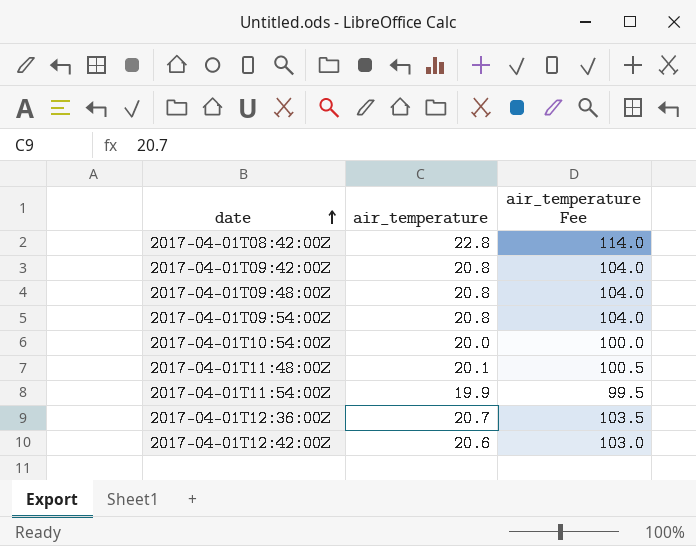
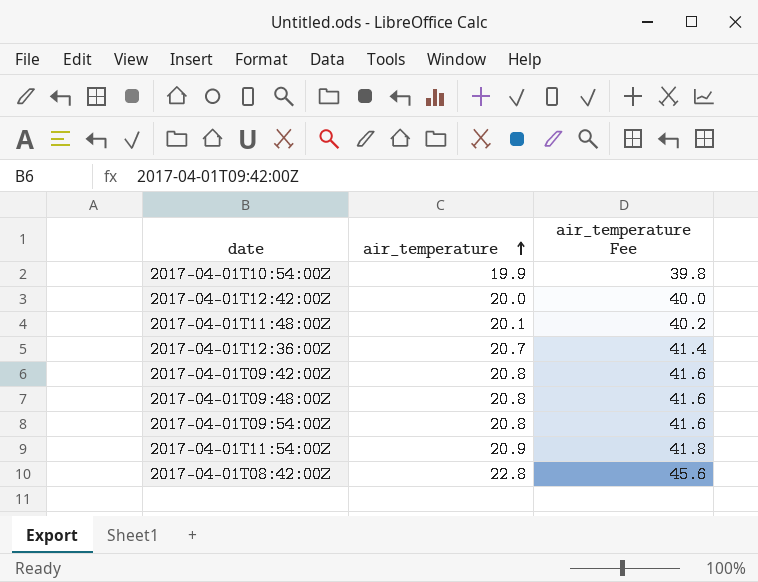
row order: date ascending -> air_temperature ascending
column air_temperature Fee | formula: [air_temperature] * 5 -> [air_temperature] * 2
2017-04-01T10:54:00Z | air_temperature: 20.0 -> 19.9
2017-04-01T12:42:00Z | air_temperature: 20.6 -> 20.0
2017-04-01T11:54:00Z | air_temperature: 19.9 -> 20.9

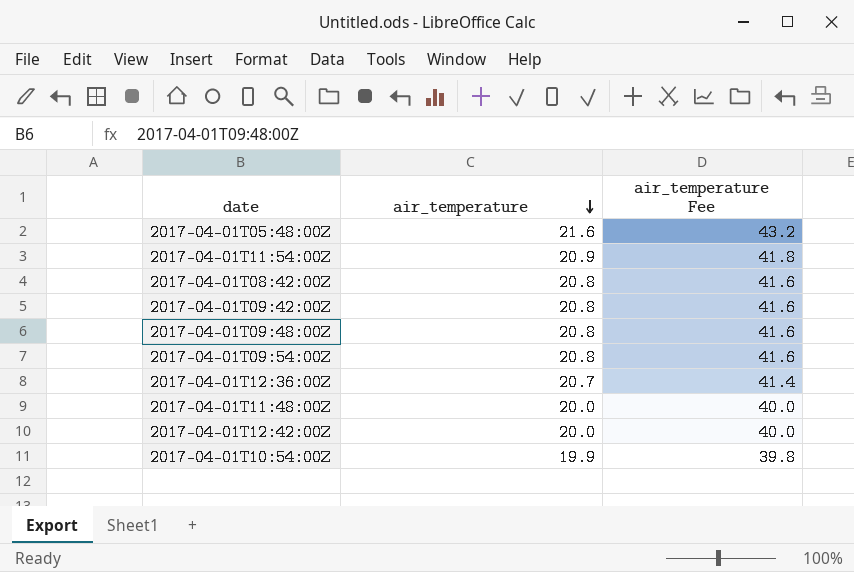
row order: air_temperature ascending -> air_temperature descending
row 2017-04-01T05:48:00Z: none -> 21.6 | 43.2
2017-04-01T08:42:00Z | air_temperature: 22.8 -> 20.8
2017-04-01T08:42:00Z | air_temperature Fee: 45.6 -> 41.6
2017-04-01T11:48:00Z | air_temperature: 20.1 -> 20.0
2017-04-01T11:48:00Z | air_temperature Fee: 40.2 -> 40.0

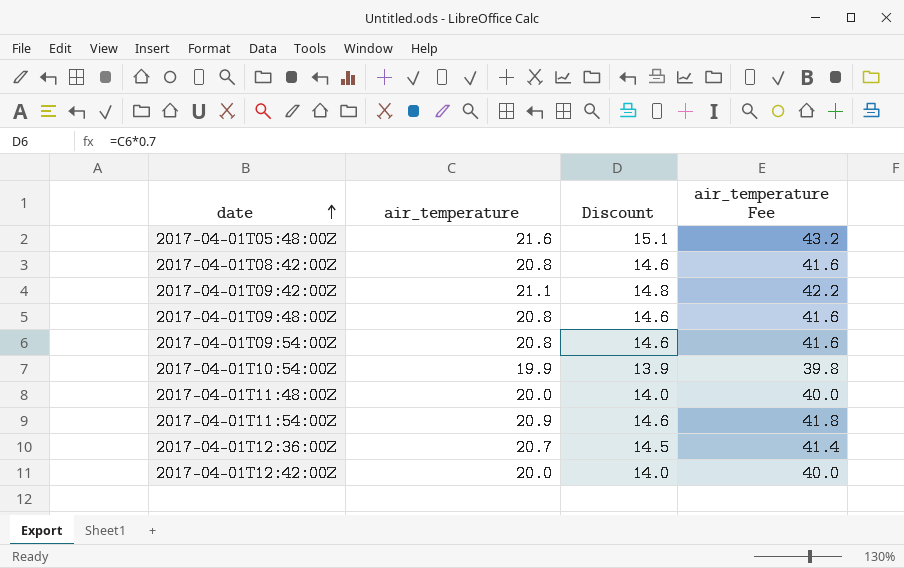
row order: air_temperature descending -> date ascending
column Discount | formula: none -> [air_temperature] * 0.7
2017-04-01T09:42:00Z | air_temperature: 20.8 -> 21.1
2017-04-01T09:42:00Z | air_temperature Fee: 41.6 -> 42.2

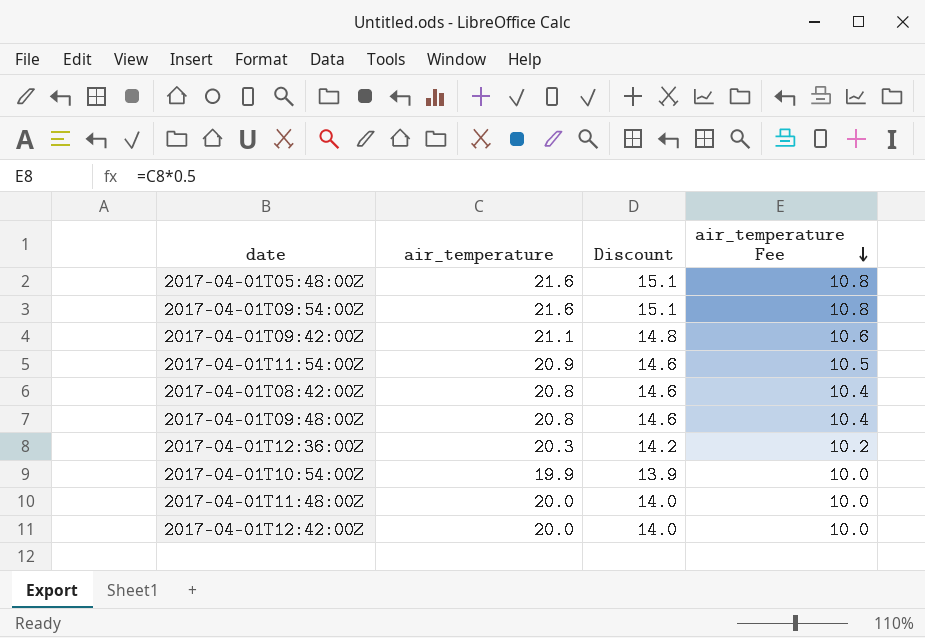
row order: date ascending -> air_temperature Fee descending
column air_temperature Fee | formula: [air_temperature] * 2 -> [air_temperature] * 0.5
2017-04-01T09:54:00Z | air_temperature: 20.8 -> 21.6
2017-04-01T09:54:00Z | Discount: 14.6 -> 15.1
2017-04-01T12:36:00Z | air_temperature: 20.7 -> 20.3
2017-04-01T12:36:00Z | Discount: 14.5 -> 14.2

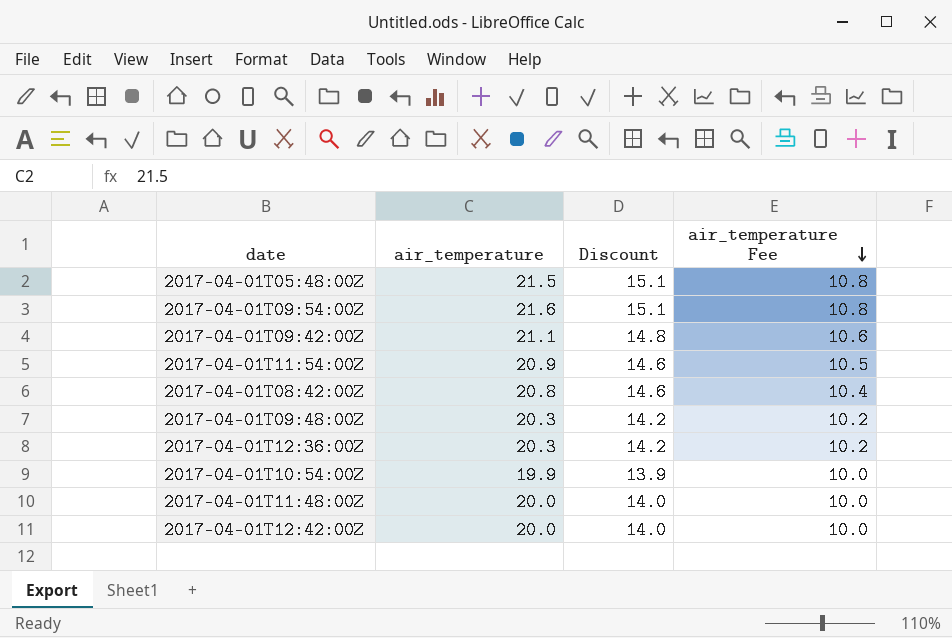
2017-04-01T05:48:00Z | air_temperature: 21.6 -> 21.5
2017-04-01T09:48:00Z | air_temperature: 20.8 -> 20.3
2017-04-01T09:48:00Z | Discount: 14.6 -> 14.2
2017-04-01T09:48:00Z | air_temperature Fee: 10.4 -> 10.2

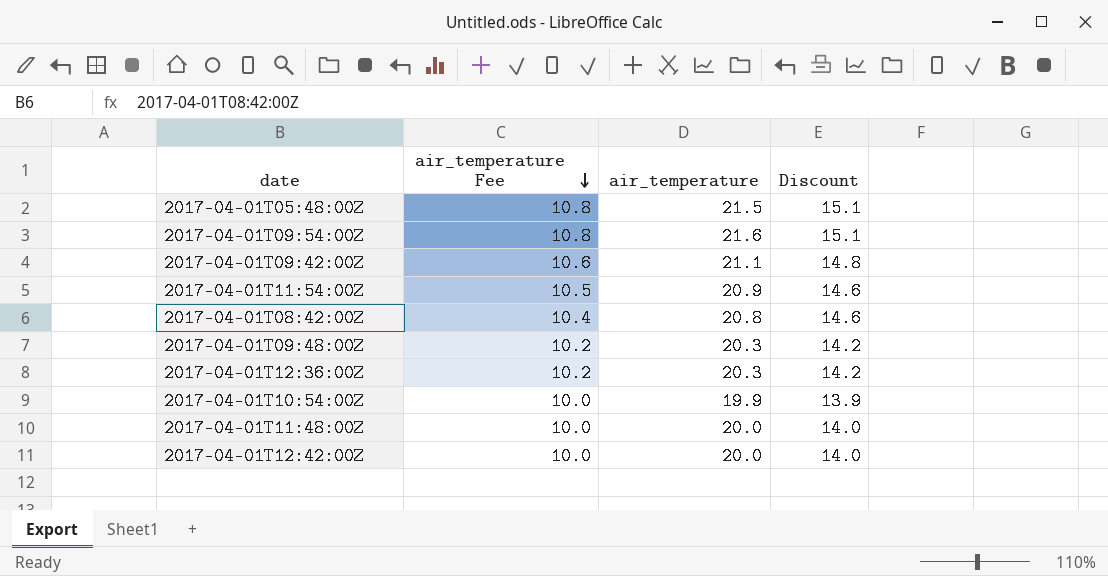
column air_temperature Fee | position: 4 -> 2

